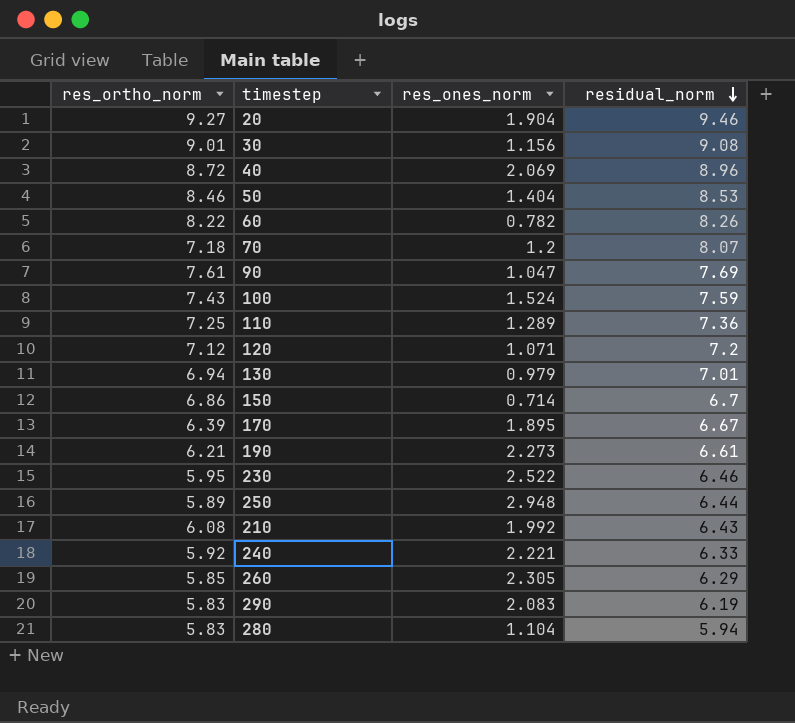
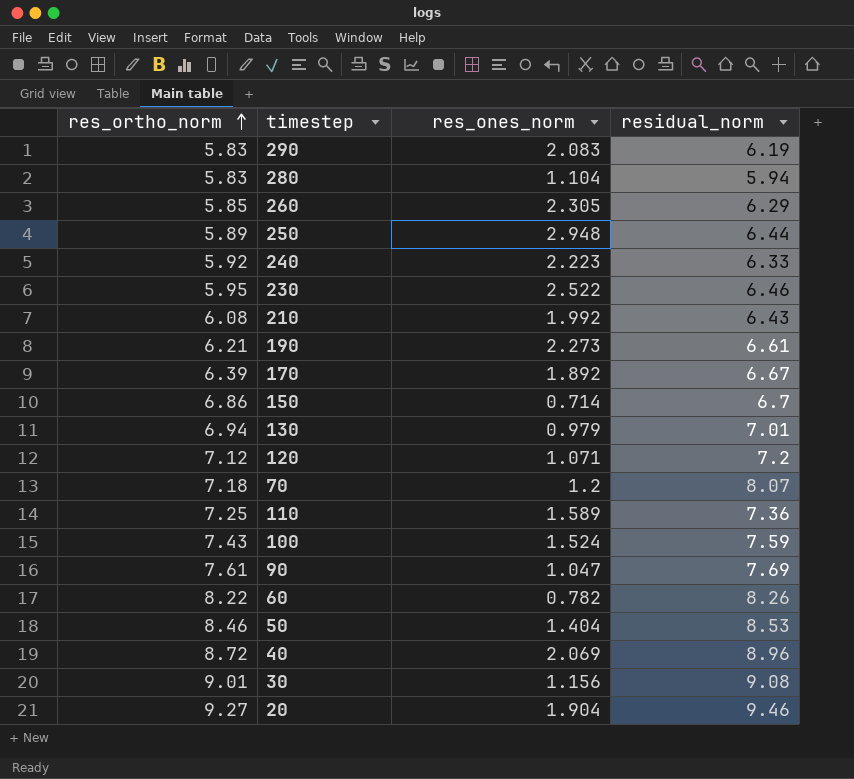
row order: residual_norm descending -> res_ortho_norm ascending
240 | res_ones_norm: 2.221 -> 2.223
170 | res_ones_norm: 1.895 -> 1.892
110 | res_ones_norm: 1.289 -> 1.589

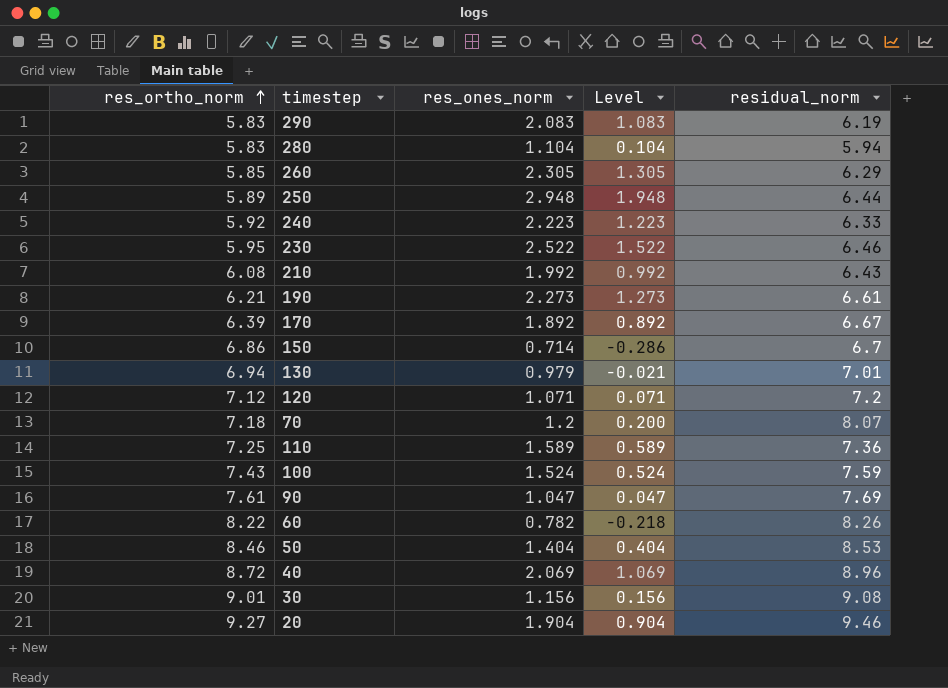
column Level | formula: none -> [res_ones_norm] - 1

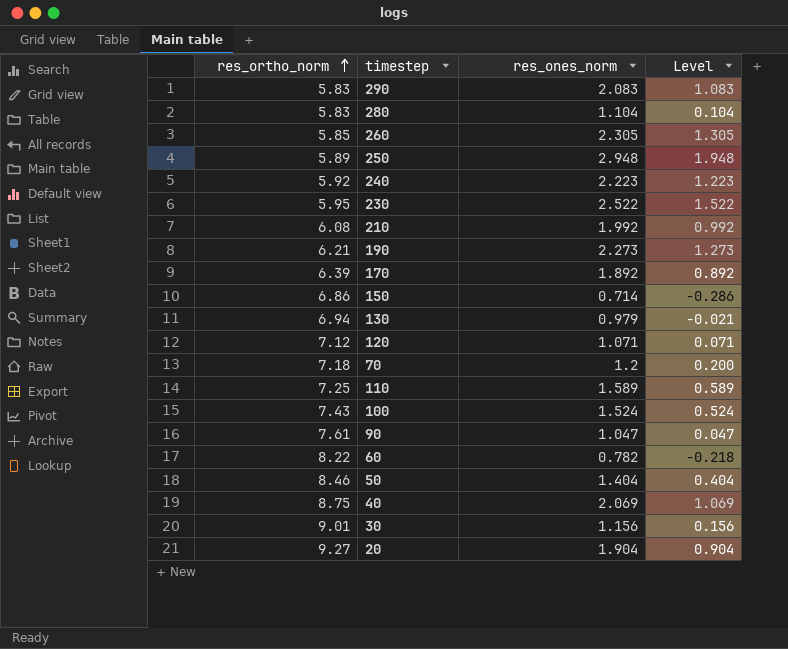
column residual_norm | position: 5 -> none
40 | res_ortho_norm: 8.72 -> 8.75

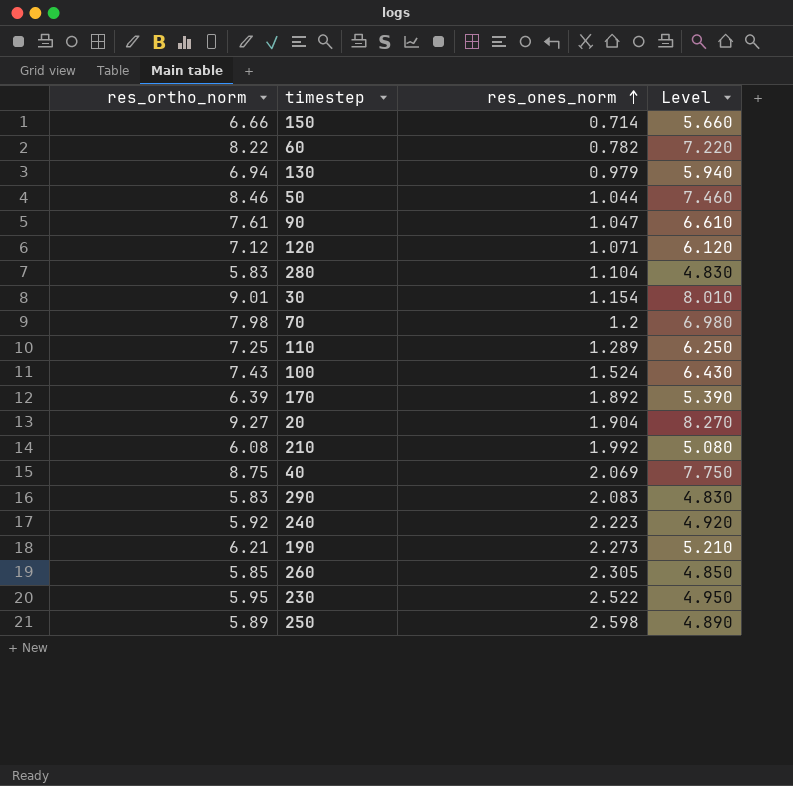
row order: res_ortho_norm ascending -> res_ones_norm ascending
column Level | formula: [res_ones_norm] - 1 -> [res_ortho_norm] - 1
150 | res_ortho_norm: 6.86 -> 6.66
50 | res_ones_norm: 1.404 -> 1.044
30 | res_ones_norm: 1.156 -> 1.154
70 | res_ortho_norm: 7.18 -> 7.98
110 | res_ones_norm: 1.589 -> 1.289
250 | res_ones_norm: 2.948 -> 2.598

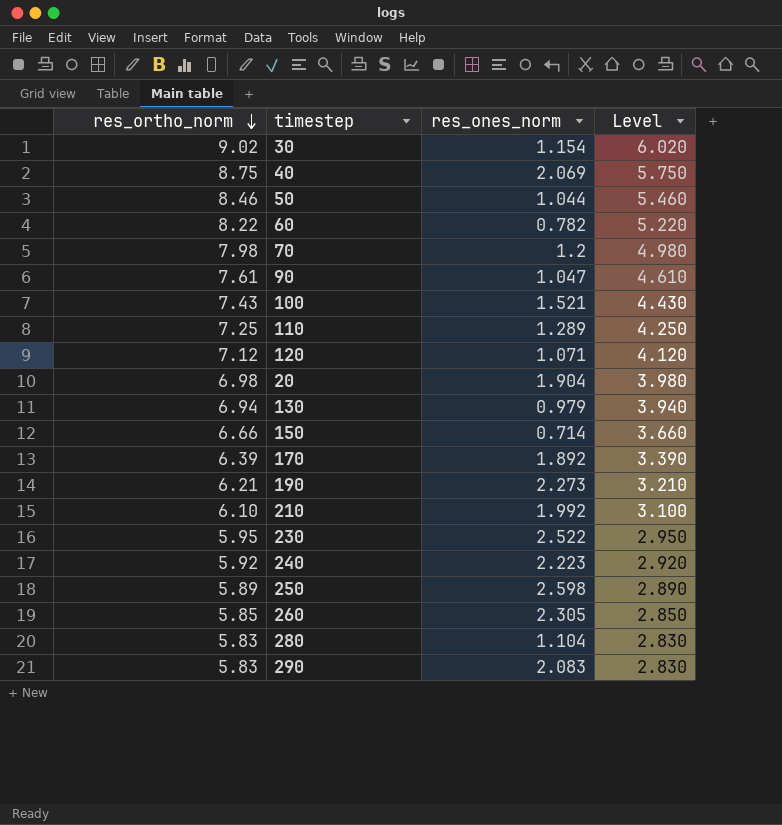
row order: res_ones_norm ascending -> res_ortho_norm descending
column Level | formula: [res_ortho_norm] - 1 -> [res_ortho_norm] - 3
30 | res_ortho_norm: 9.01 -> 9.02
100 | res_ones_norm: 1.524 -> 1.521
20 | res_ortho_norm: 9.27 -> 6.98
210 | res_ortho_norm: 6.08 -> 6.10

